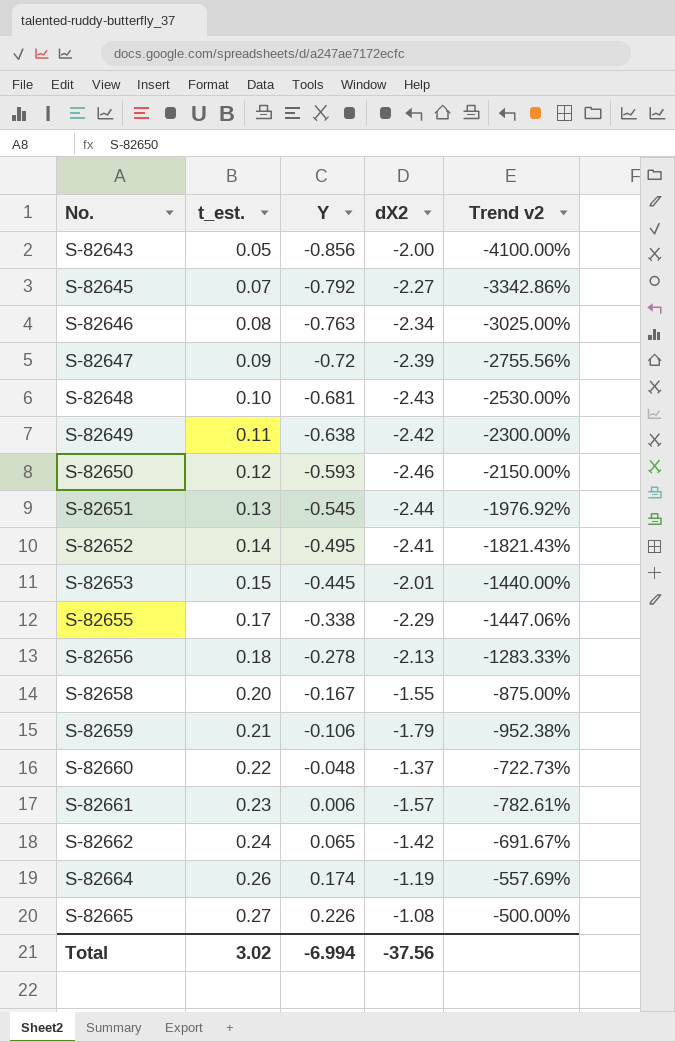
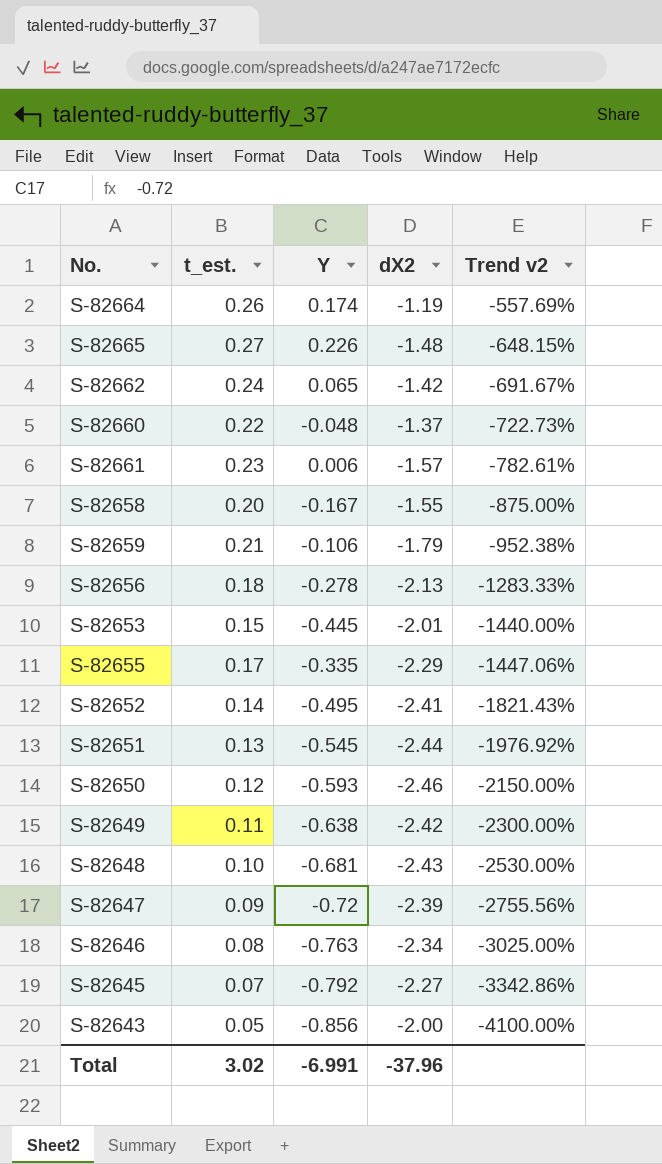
row order: No. ascending -> Trend v2 descending
S-82665 | dX2: -1.08 -> -1.48
S-82665 | Trend v2: -500.00% -> -648.15%
S-82655 | Y: -0.338 -> -0.335
Total | Y: -6.994 -> -6.991
Total | dX2: -37.56 -> -37.96

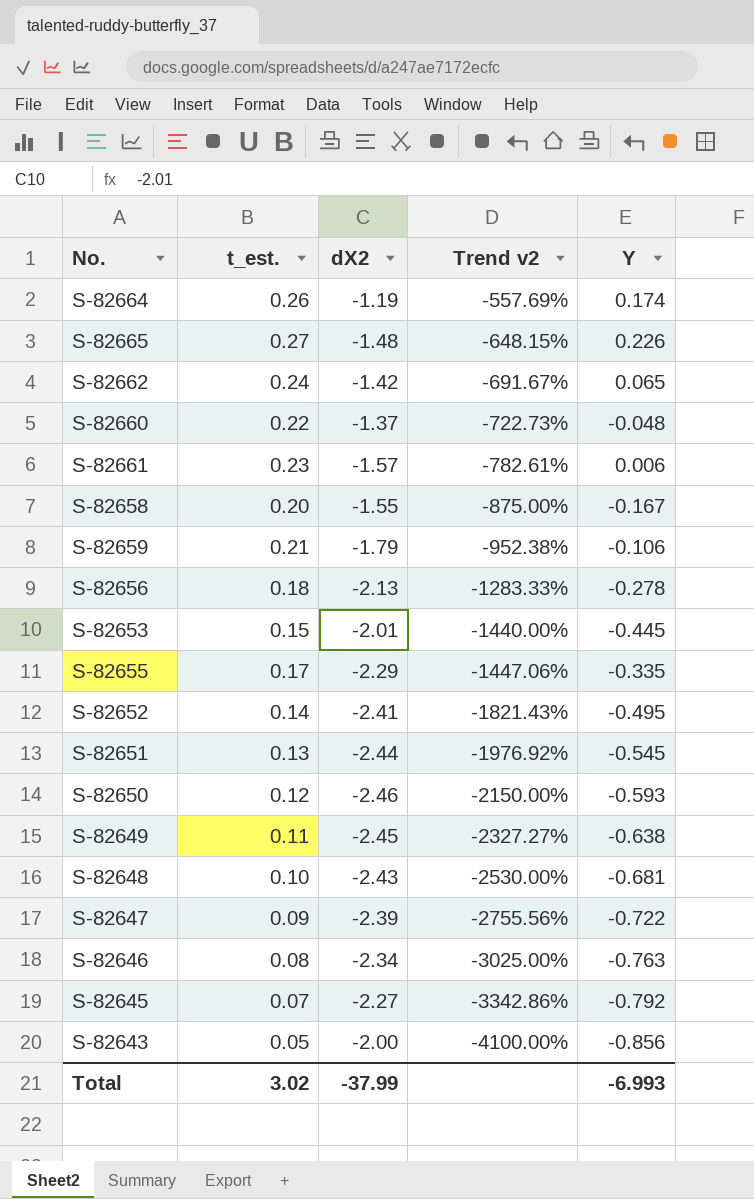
column Y | position: 3 -> 5
S-82649 | dX2: -2.42 -> -2.45
S-82649 | Trend v2: -2300.00% -> -2327.27%
S-82647 | Y: -0.72 -> -0.722
Total | dX2: -37.96 -> -37.99
Total | Y: -6.991 -> -6.993

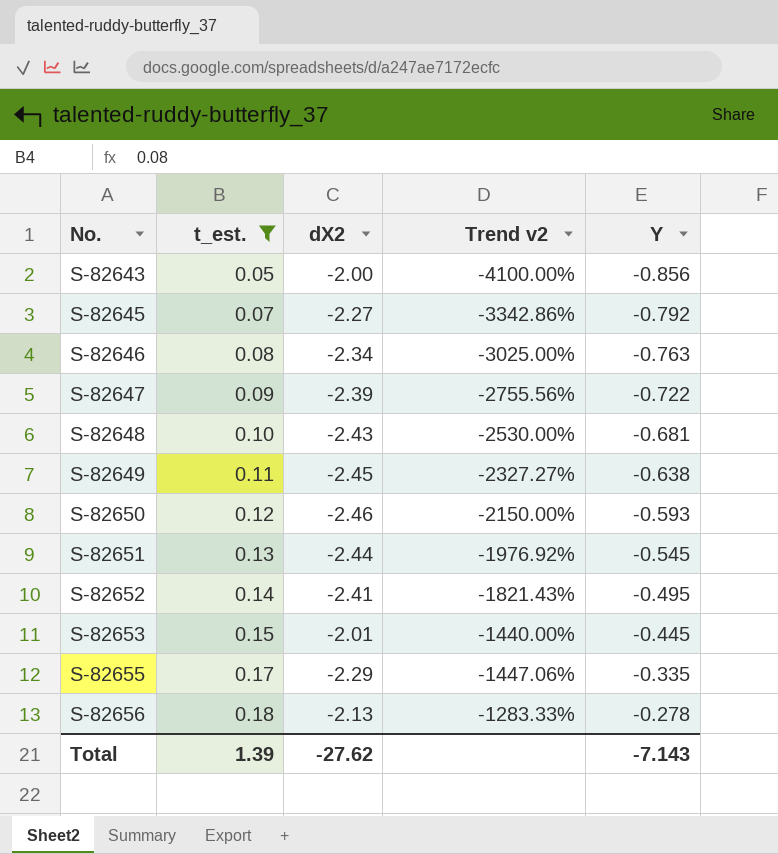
filter: none -> t_est. <= 0.18
row order: Trend v2 descending -> No. ascending
Total | t_est.: 3.02 -> 1.39
Total | dX2: -37.99 -> -27.62
Total | Y: -6.993 -> -7.143

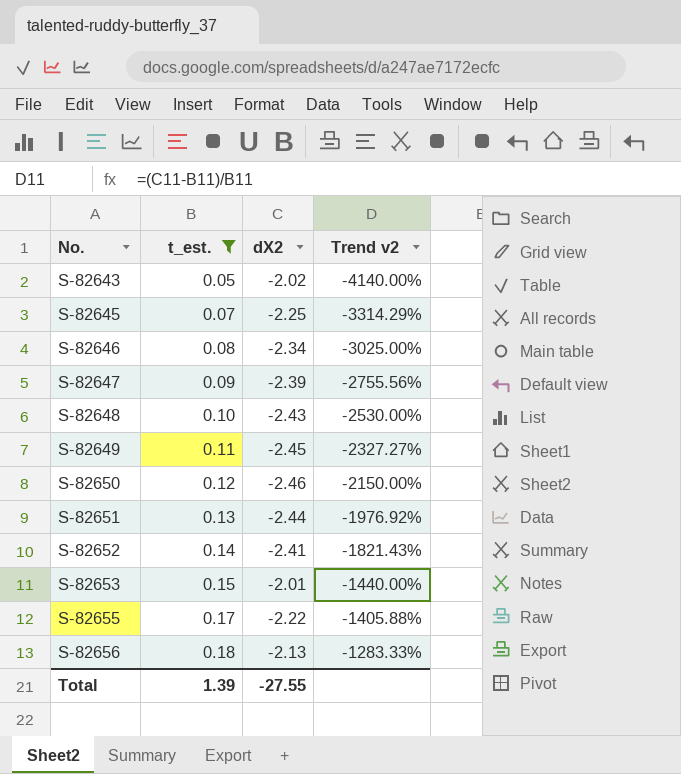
column Y | position: 5 -> none
S-82643 | dX2: -2.00 -> -2.02
S-82643 | Trend v2: -4100.00% -> -4140.00%
S-82645 | dX2: -2.27 -> -2.25
S-82645 | Trend v2: -3342.86% -> -3314.29%
S-82655 | dX2: -2.29 -> -2.22
S-82655 | Trend v2: -1447.06% -> -1405.88%
Total | dX2: -27.62 -> -27.55

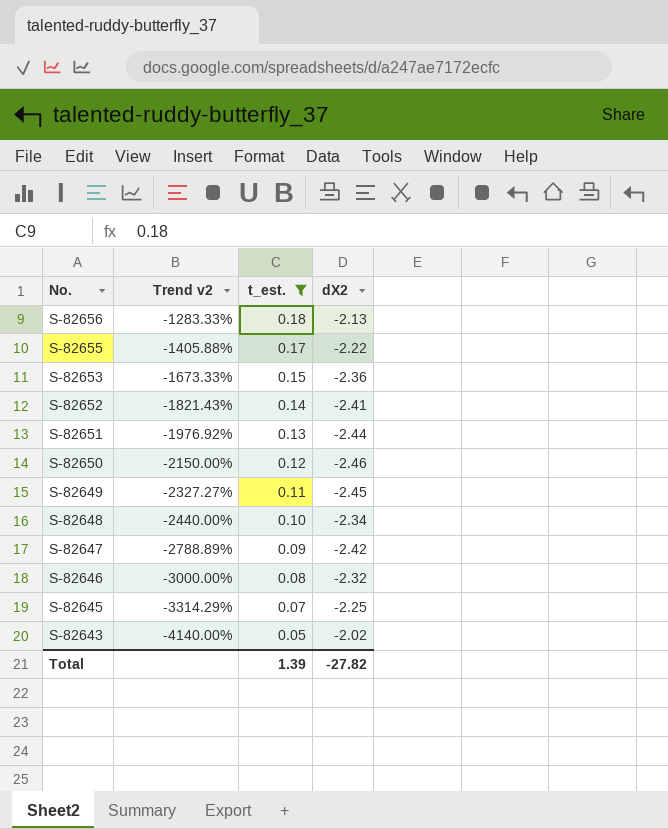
row order: No. ascending -> No. descending
column Trend v2 | position: 4 -> 2
S-82653 | Trend v2: -1440.00% -> -1673.33%
S-82653 | dX2: -2.01 -> -2.36
S-82648 | Trend v2: -2530.00% -> -2440.00%
S-82648 | dX2: -2.43 -> -2.34
S-82647 | Trend v2: -2755.56% -> -2788.89%
S-82647 | dX2: -2.39 -> -2.42
S-82646 | Trend v2: -3025.00% -> -3000.00%
S-82646 | dX2: -2.34 -> -2.32
Total | dX2: -27.55 -> -27.82

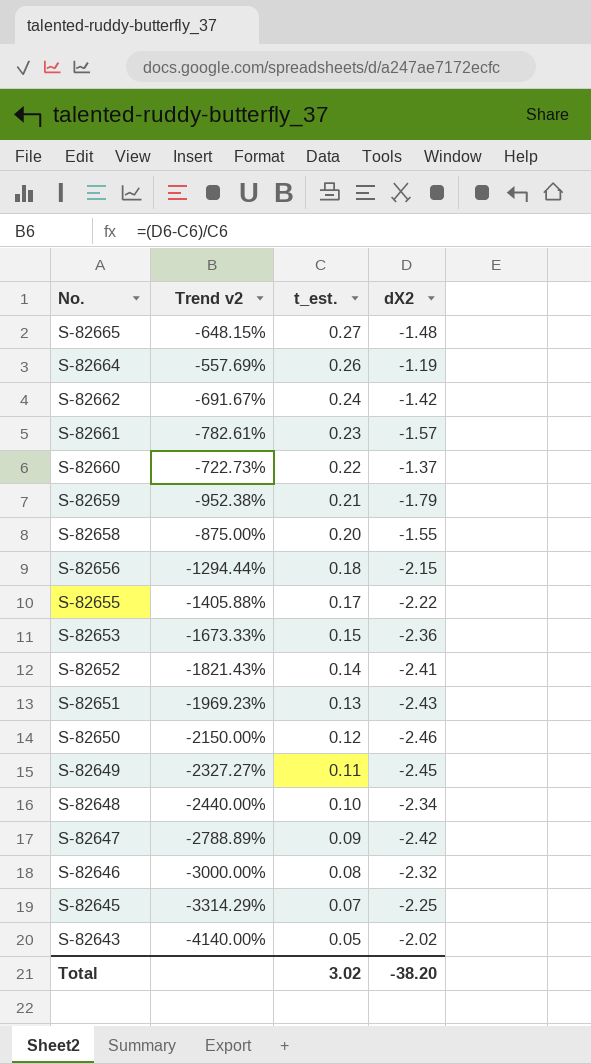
filter: t_est. <= 0.18 -> none
S-82656 | Trend v2: -1283.33% -> -1294.44%
S-82656 | dX2: -2.13 -> -2.15
S-82651 | Trend v2: -1976.92% -> -1969.23%
S-82651 | dX2: -2.44 -> -2.43
Total | t_est.: 1.39 -> 3.02
Total | dX2: -27.82 -> -38.20

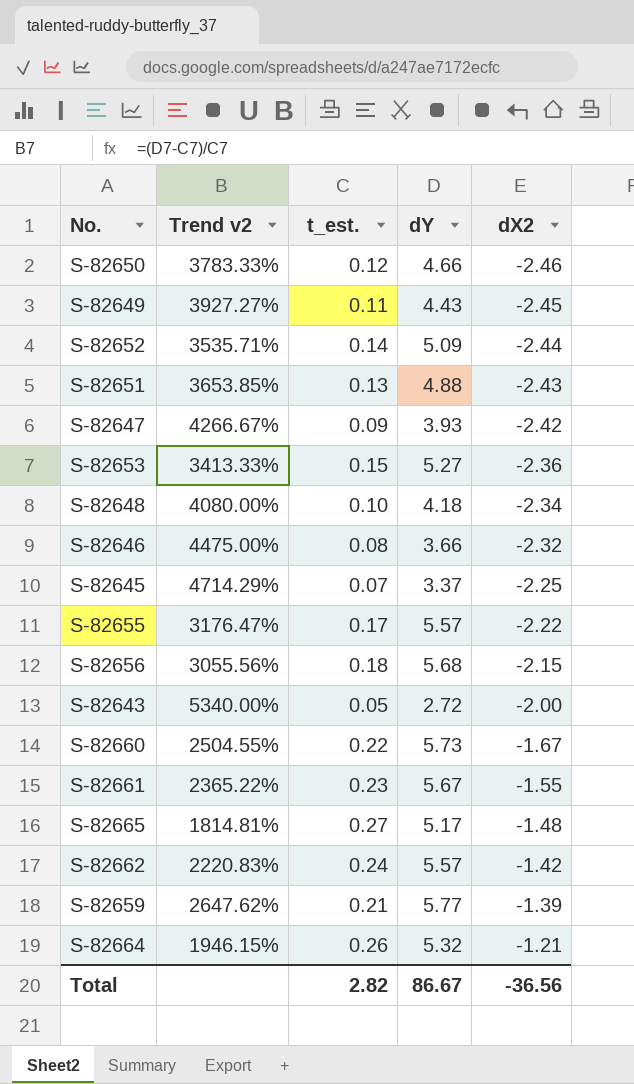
row order: No. descending -> dX2 ascending
column Trend v2 | formula: ([dX2] - [t_est.]) / [t_est.] -> ([dY] - [t_est.]) / [t_est.]
column dY | position: none -> 4
row S-82658: -875.00% | 0.20 | -1.55 -> none
S-82652 | dX2: -2.41 -> -2.44
S-82643 | dX2: -2.02 -> -2.00
S-82660 | dX2: -1.37 -> -1.67
S-82661 | dX2: -1.57 -> -1.55
S-82659 | dX2: -1.79 -> -1.39
S-82664 | dX2: -1.19 -> -1.21
Total | t_est.: 3.02 -> 2.82
Total | dX2: -38.20 -> -36.56

